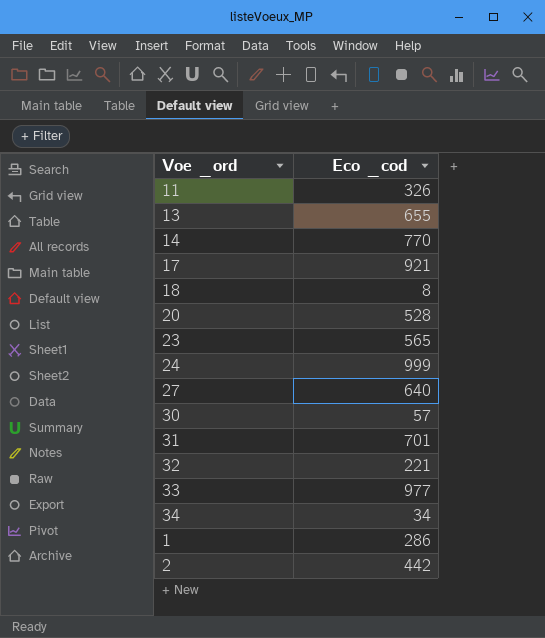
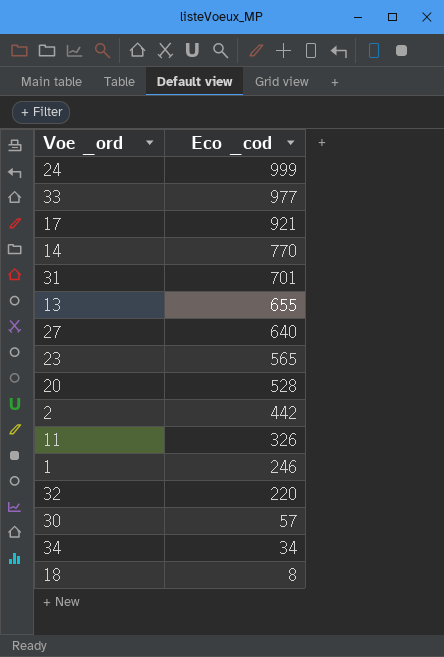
row order: none -> Eco _cod descending
1 | Eco _cod: 286 -> 246
32 | Eco _cod: 221 -> 220

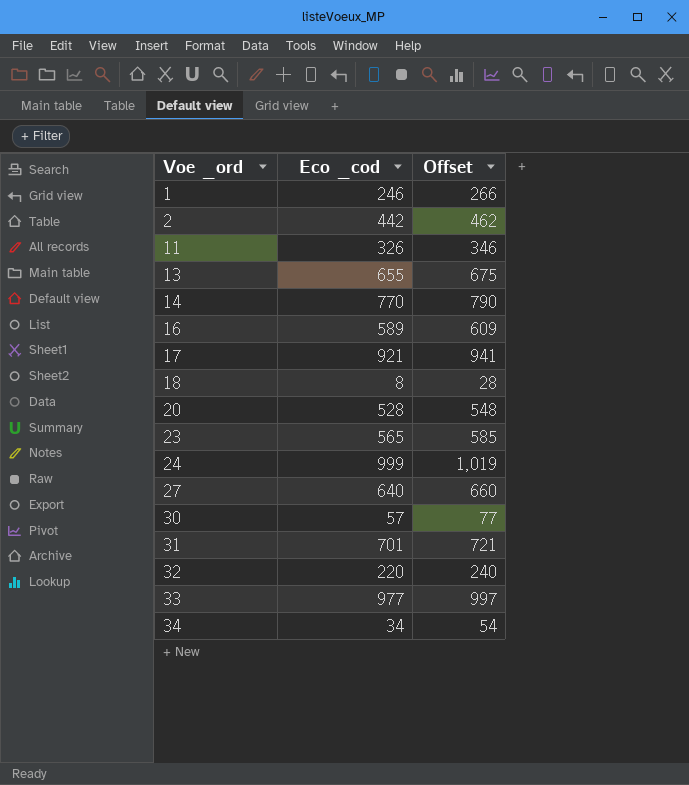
row order: Eco _cod descending -> Voe _ord ascending
column Offset | formula: none -> [Eco _cod] + 20
row 16: none -> 589 | 609

